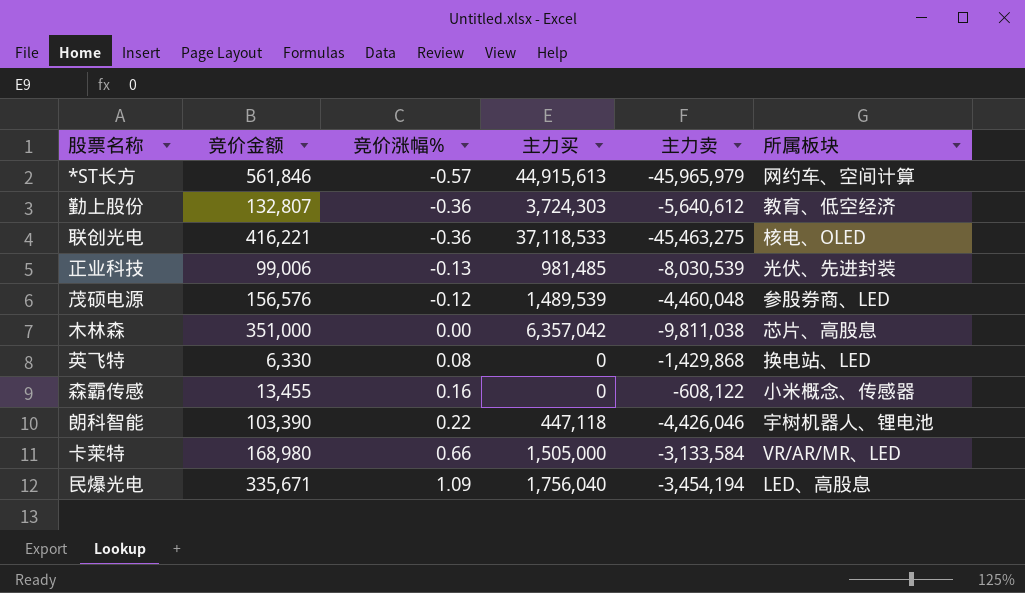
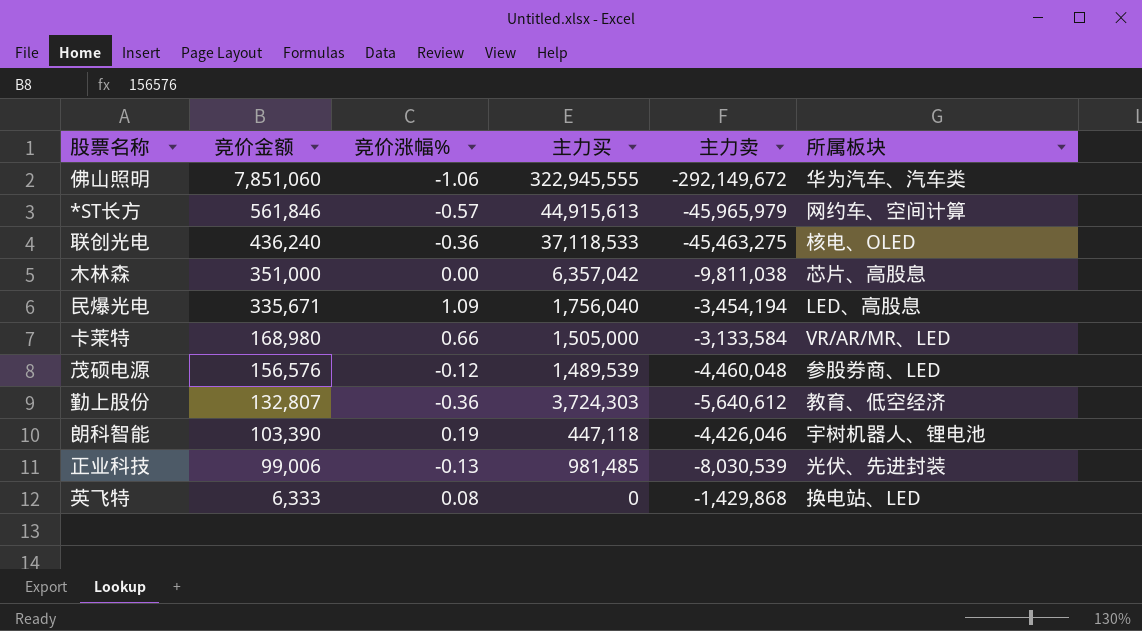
row order: 竞价涨幅% ascending -> 竞价金额 descending
row 森霸传感: 13,455 | 0.16 | 0 | -608,122 | 小米概念、传感器 -> none
row 佛山照明: none -> 7,851,060 | -1.06 | 322,945,555 | -292,149,672 | 华为汽车、汽车类
联创光电 | 竞价金额: 416,221 -> 436,240
朗科智能 | 竞价涨幅%: 0.22 -> 0.19
英飞特 | 竞价金额: 6,330 -> 6,333

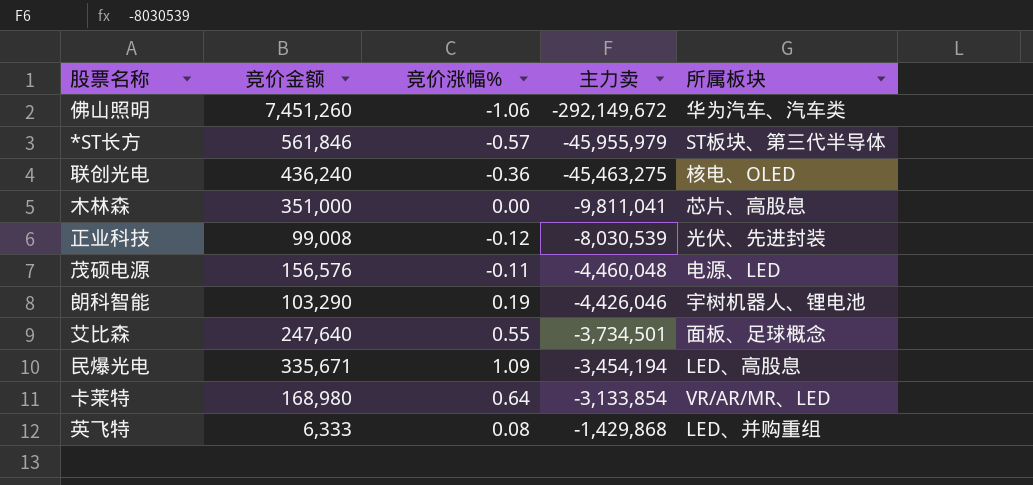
row order: 竞价金额 descending -> 主力卖 ascending
column 主力买 | position: 4 -> none
row 勤上股份: 132,807 | -0.36 | 3,724,303 | -5,640,612 | 教育、低空经济 -> none
佛山照明 | 竞价金额: 7,851,060 -> 7,451,260
*ST长方 | 主力卖: -45,965,979 -> -45,955,979
*ST长方 | 所属板块: 网约车、空间计算 -> ST板块、第三代半导体
木林森 | 主力卖: -9,811,038 -> -9,811,041
正业科技 | 竞价金额: 99,006 -> 99,008
正业科技 | 竞价涨幅%: -0.13 -> -0.12
茂硕电源 | 竞价涨幅%: -0.12 -> -0.11
茂硕电源 | 所属板块: 参股券商、LED -> 电源、LED
朗科智能 | 竞价金额: 103,390 -> 103,290
row 艾比森: none -> 247,640 | 0.55 | -3,734,501 | 面板、足球概念
卡莱特 | 竞价涨幅%: 0.66 -> 0.64
卡莱特 | 主力卖: -3,133,584 -> -3,133,854
英飞特 | 所属板块: 换电站、LED -> LED、并购重组

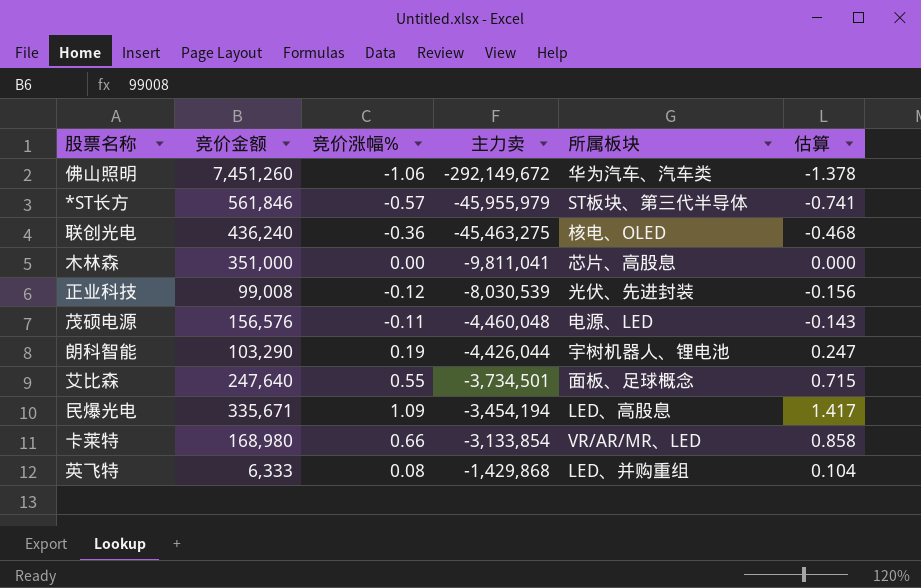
column 估算 | formula: none -> [竞价涨幅%] * 1.3
朗科智能 | 主力卖: -4,426,046 -> -4,426,044
卡莱特 | 竞价涨幅%: 0.64 -> 0.66

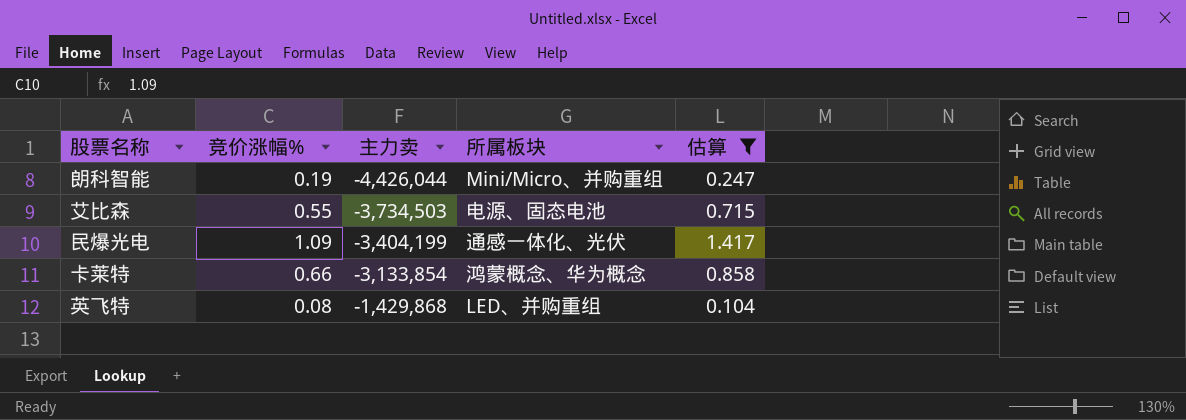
filter: none -> 估算 >= 0.104
column 竞价金额 | position: 2 -> none
朗科智能 | 所属板块: 宇树机器人、锂电池 -> Mini/Micro、并购重组
艾比森 | 主力卖: -3,734,501 -> -3,734,503
艾比森 | 所属板块: 面板、足球概念 -> 电源、固态电池
民爆光电 | 主力卖: -3,454,194 -> -3,404,199
民爆光电 | 所属板块: LED、高股息 -> 通感一体化、光伏
卡莱特 | 所属板块: VR/AR/MR、LED -> 鸿蒙概念、华为概念

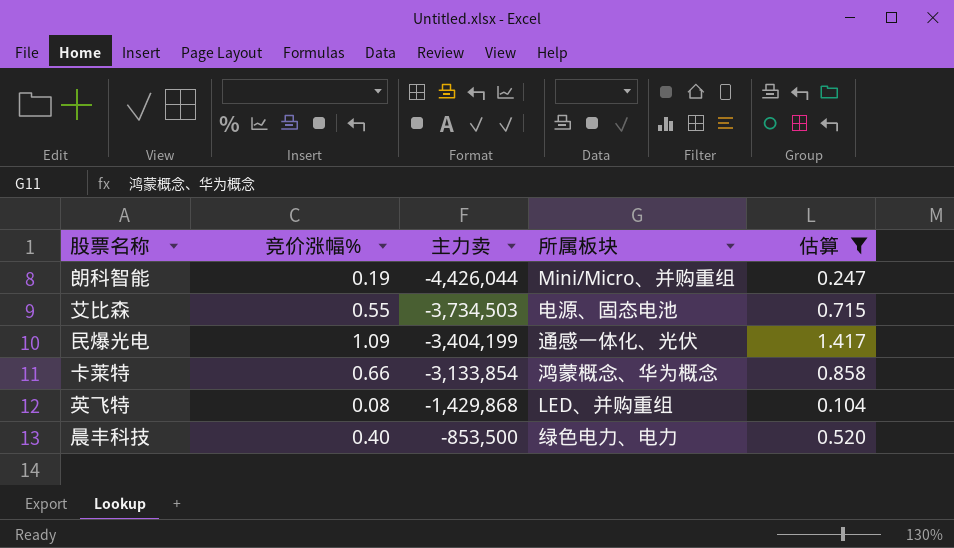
row 晨丰科技: none -> 0.40 | -853,500 | 绿色电力、电力 | 0.520

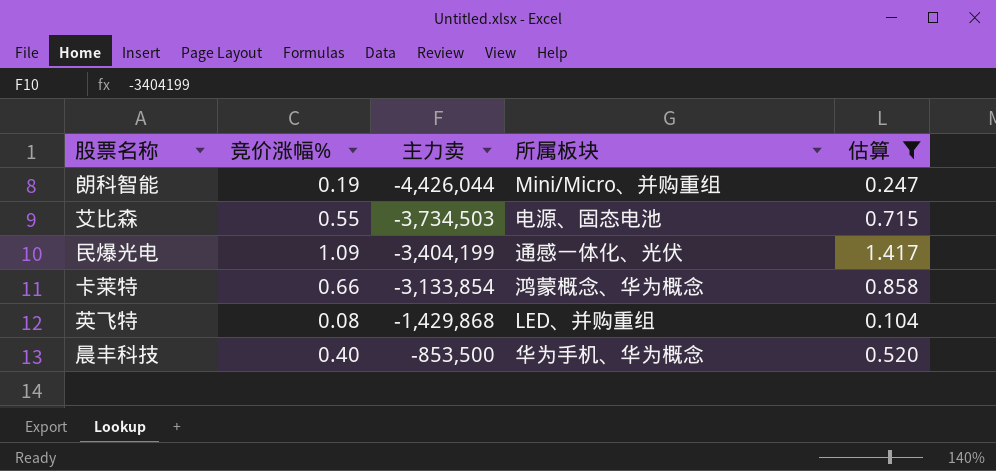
晨丰科技 | 所属板块: 绿色电力、电力 -> 华为手机、华为概念

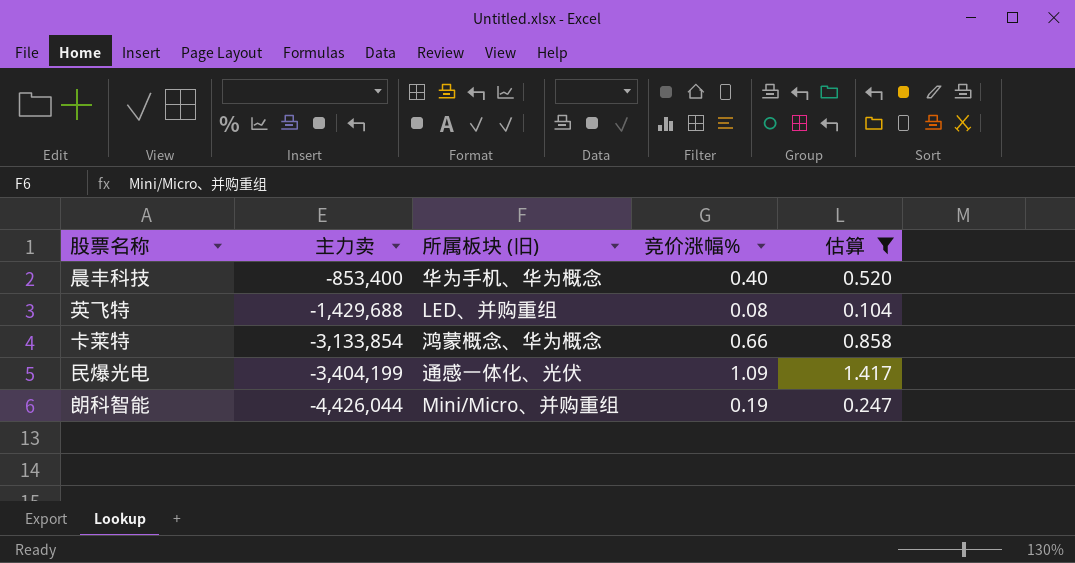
row order: 主力卖 ascending -> 主力卖 descending
column name: 所属板块 -> 所属板块 (旧)
column 竞价涨幅% | position: 2 -> 4
row 艾比森: 0.55 | -3,734,503 | 电源、固态电池 | 0.715 -> none
晨丰科技 | 主力卖: -853,500 -> -853,400
英飞特 | 主力卖: -1,429,868 -> -1,429,688

